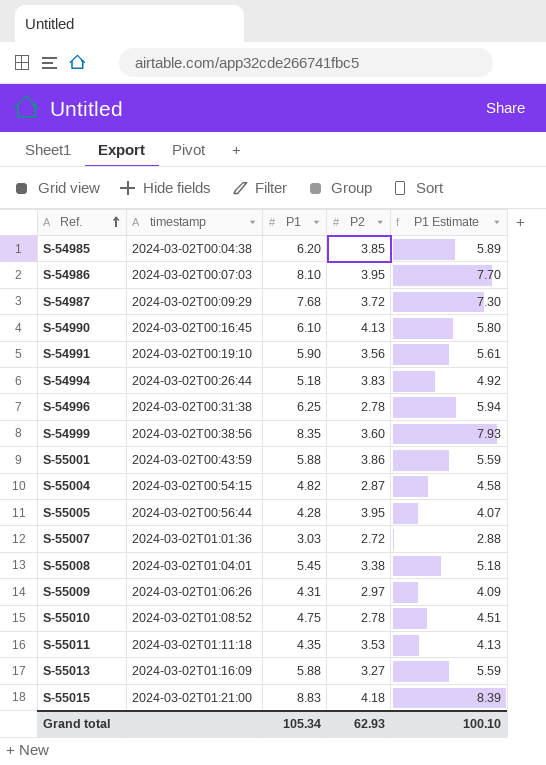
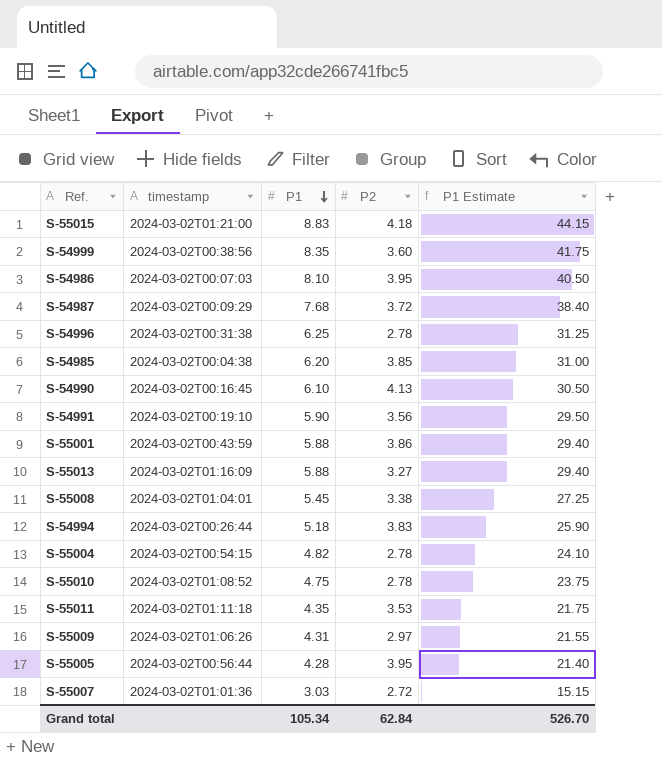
row order: Ref. ascending -> P1 descending
column P1 Estimate | formula: [P1] * 0.95 -> [P1] * 5
S-55004 | P2: 2.87 -> 2.78
Grand total | P2: 62.93 -> 62.84
Grand total | P1 Estimate: 100.10 -> 526.70

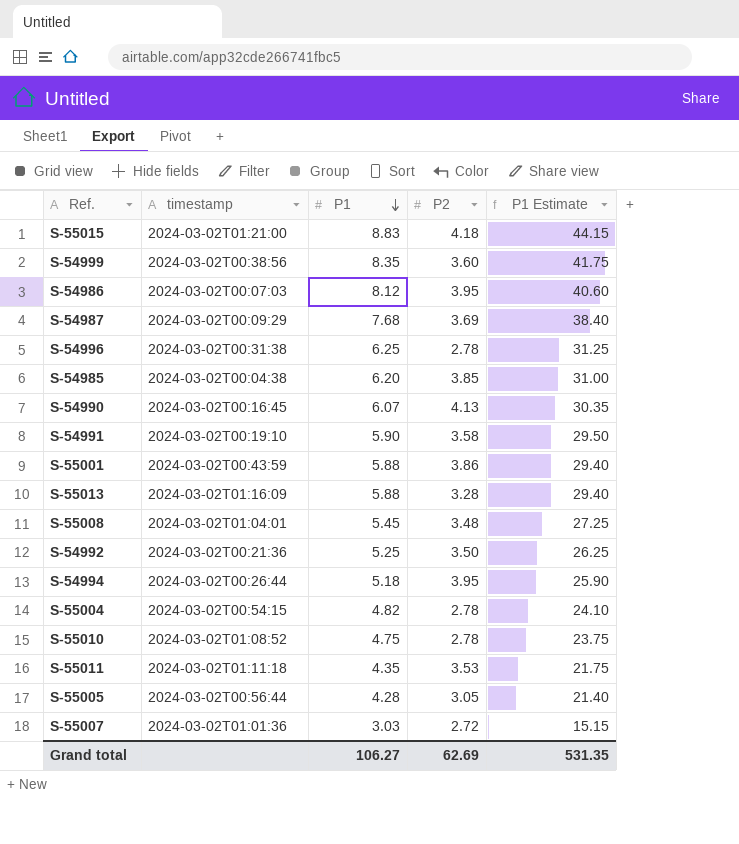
row S-55009: 2024-03-02T01:06:26 | 4.31 | 2.97 | 21.55 -> none
S-54986 | P1: 8.10 -> 8.12
S-54986 | P1 Estimate: 40.50 -> 40.60
S-54987 | P2: 3.72 -> 3.69
S-54990 | P1: 6.10 -> 6.07
S-54990 | P1 Estimate: 30.50 -> 30.35
S-54991 | P2: 3.56 -> 3.58
S-55013 | P2: 3.27 -> 3.28
S-55008 | P2: 3.38 -> 3.48
row S-54992: none -> 2024-03-02T00:21:36 | 5.25 | 3.50 | 26.25
S-54994 | P2: 3.83 -> 3.95
S-55005 | P2: 3.95 -> 3.05
Grand total | P1: 105.34 -> 106.27
Grand total | P2: 62.84 -> 62.69
Grand total | P1 Estimate: 526.70 -> 531.35

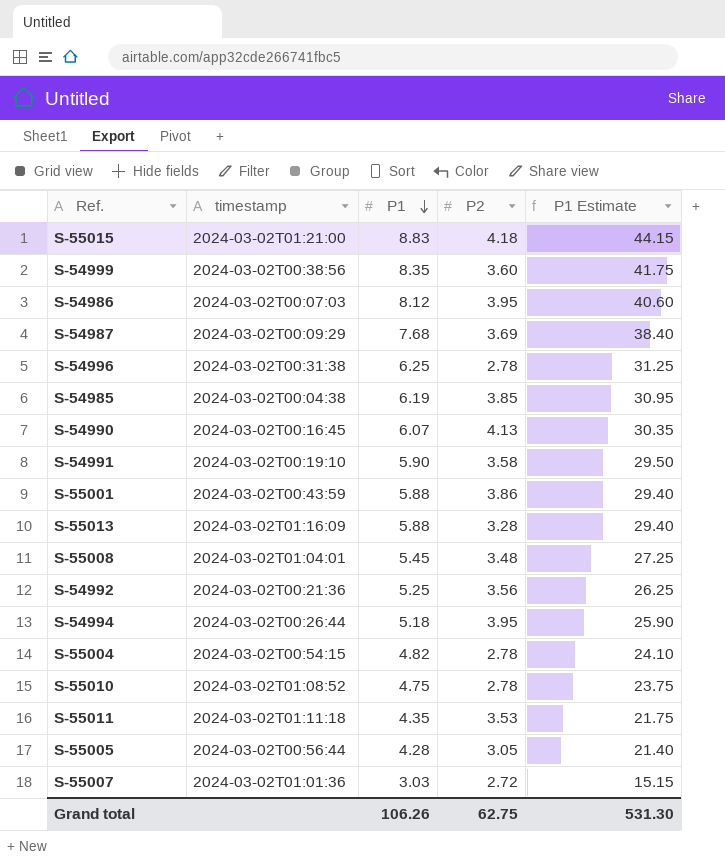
S-54985 | P1: 6.20 -> 6.19
S-54985 | P1 Estimate: 31.00 -> 30.95
S-54992 | P2: 3.50 -> 3.56
Grand total | P1: 106.27 -> 106.26
Grand total | P2: 62.69 -> 62.75
Grand total | P1 Estimate: 531.35 -> 531.30

